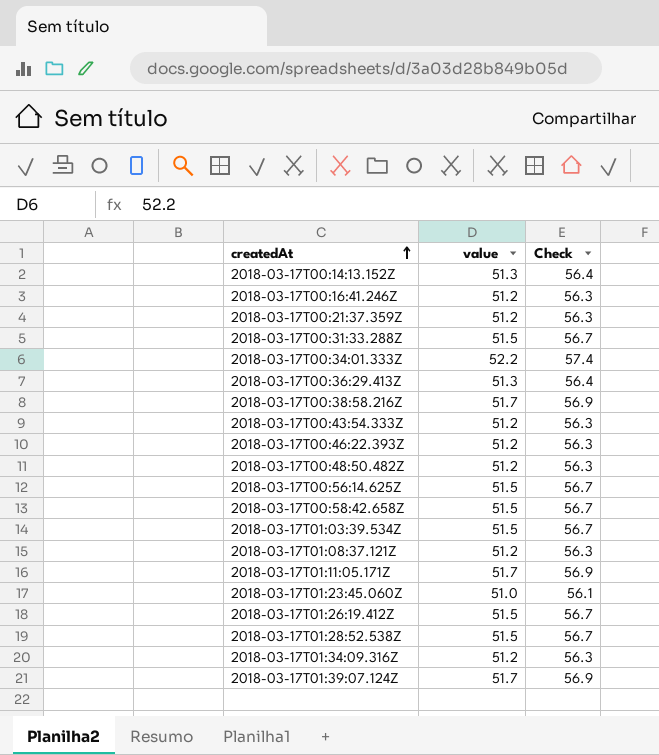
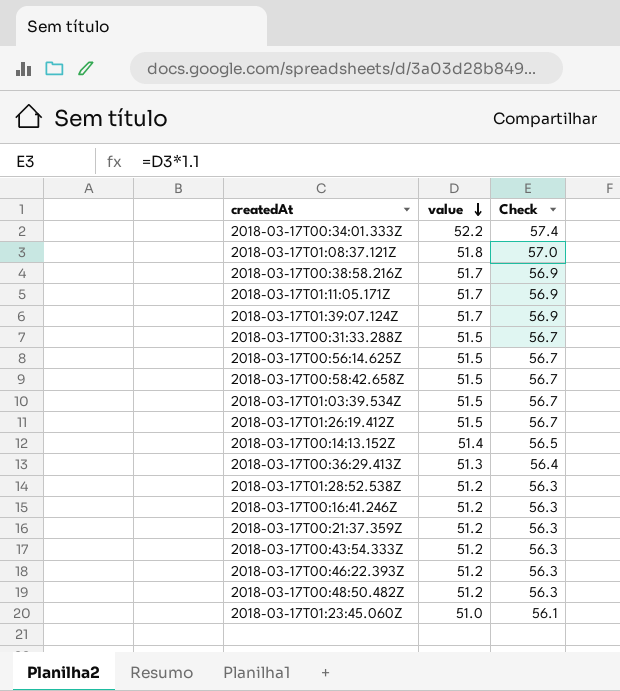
row order: createdAt ascending -> value descending
row 2018-03-17T01:34:09.316Z: 51.2 | 56.3 -> none
2018-03-17T01:08:37.121Z | value: 51.2 -> 51.8
2018-03-17T01:08:37.121Z | Check: 56.3 -> 57.0
2018-03-17T00:14:13.152Z | value: 51.3 -> 51.4
2018-03-17T00:14:13.152Z | Check: 56.4 -> 56.5
2018-03-17T01:28:52.538Z | value: 51.5 -> 51.2
2018-03-17T01:28:52.538Z | Check: 56.7 -> 56.3

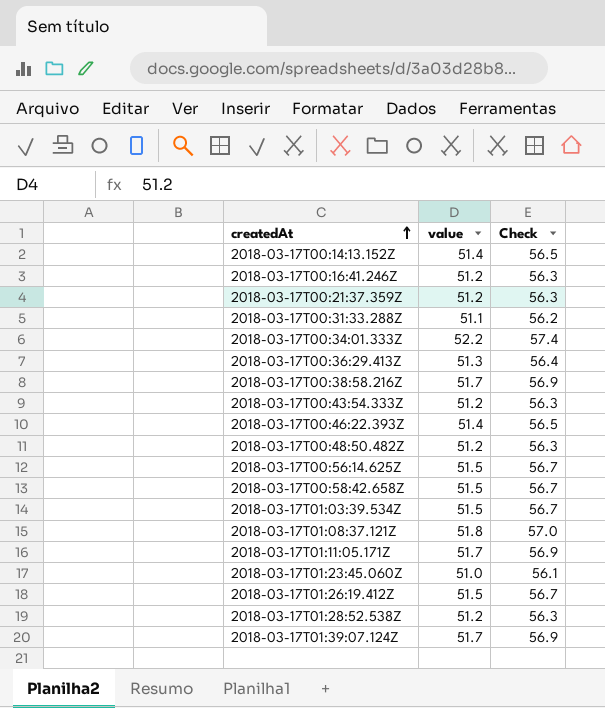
row order: value descending -> createdAt ascending
2018-03-17T00:31:33.288Z | value: 51.5 -> 51.1
2018-03-17T00:31:33.288Z | Check: 56.7 -> 56.2
2018-03-17T00:46:22.393Z | value: 51.2 -> 51.4
2018-03-17T00:46:22.393Z | Check: 56.3 -> 56.5

